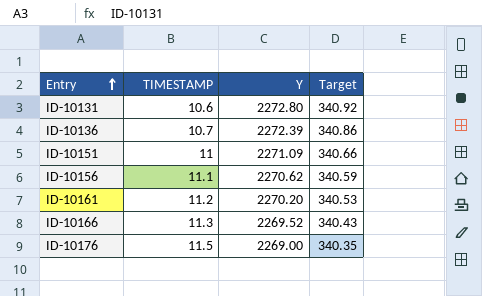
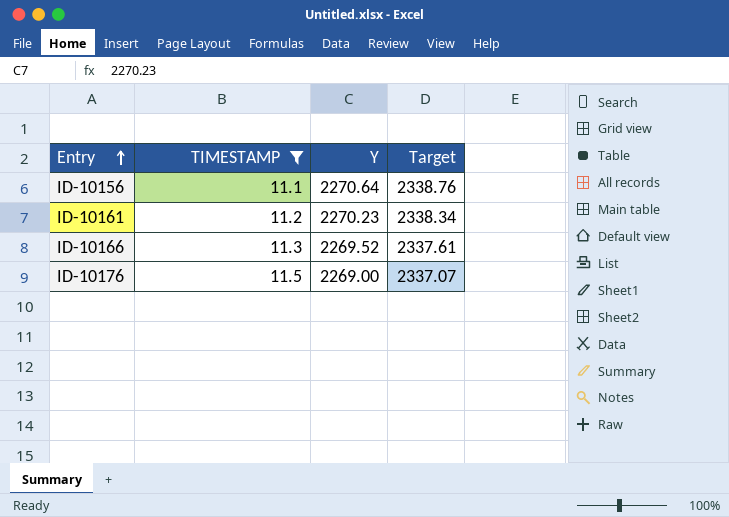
filter: none -> TIMESTAMP >= 11.1
column Target | formula: [Y] * 0.15 -> [Y] * 1.03
ID-10156 | Y: 2270.62 -> 2270.64
ID-10161 | Y: 2270.20 -> 2270.23

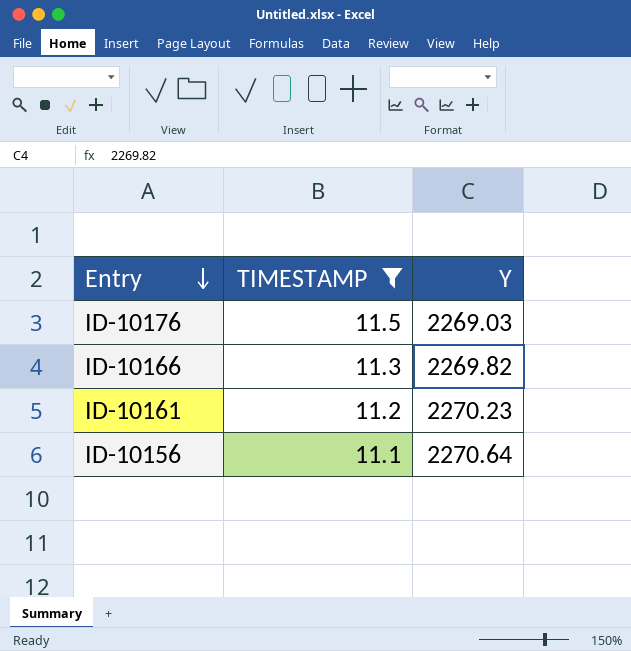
row order: Entry ascending -> Entry descending
column Target | formula: [Y] * 1.03 -> none
ID-10176 | Y: 2269.00 -> 2269.03
ID-10166 | Y: 2269.52 -> 2269.82

